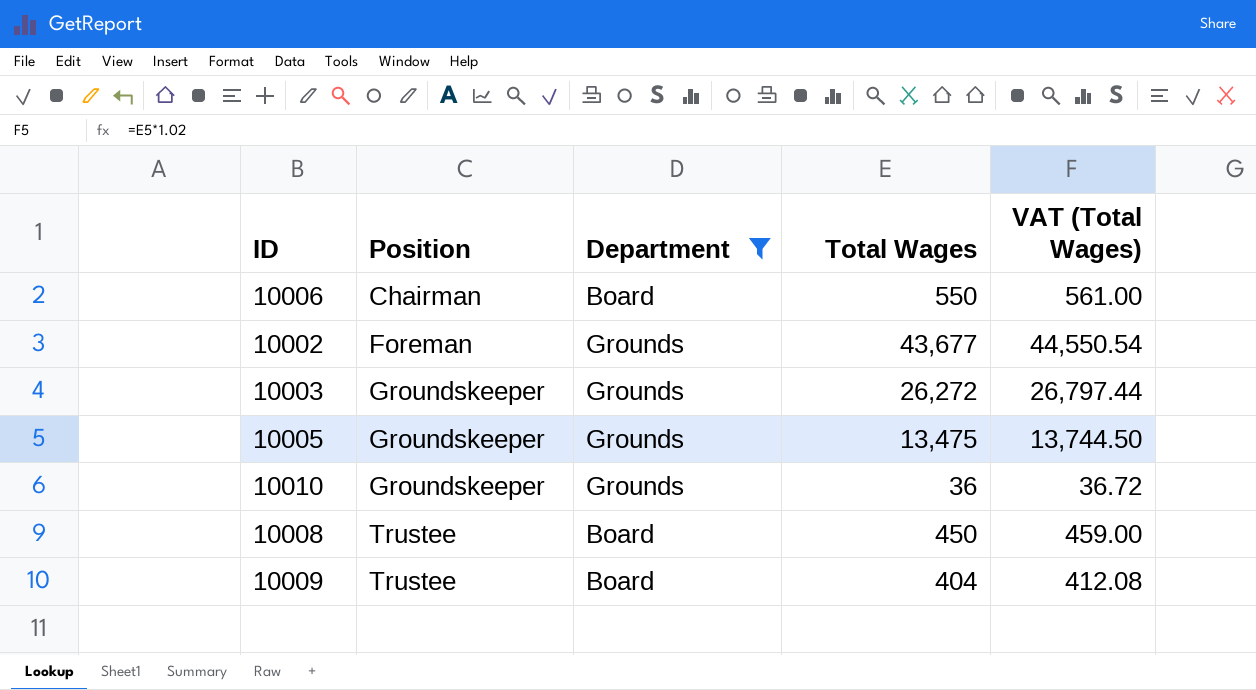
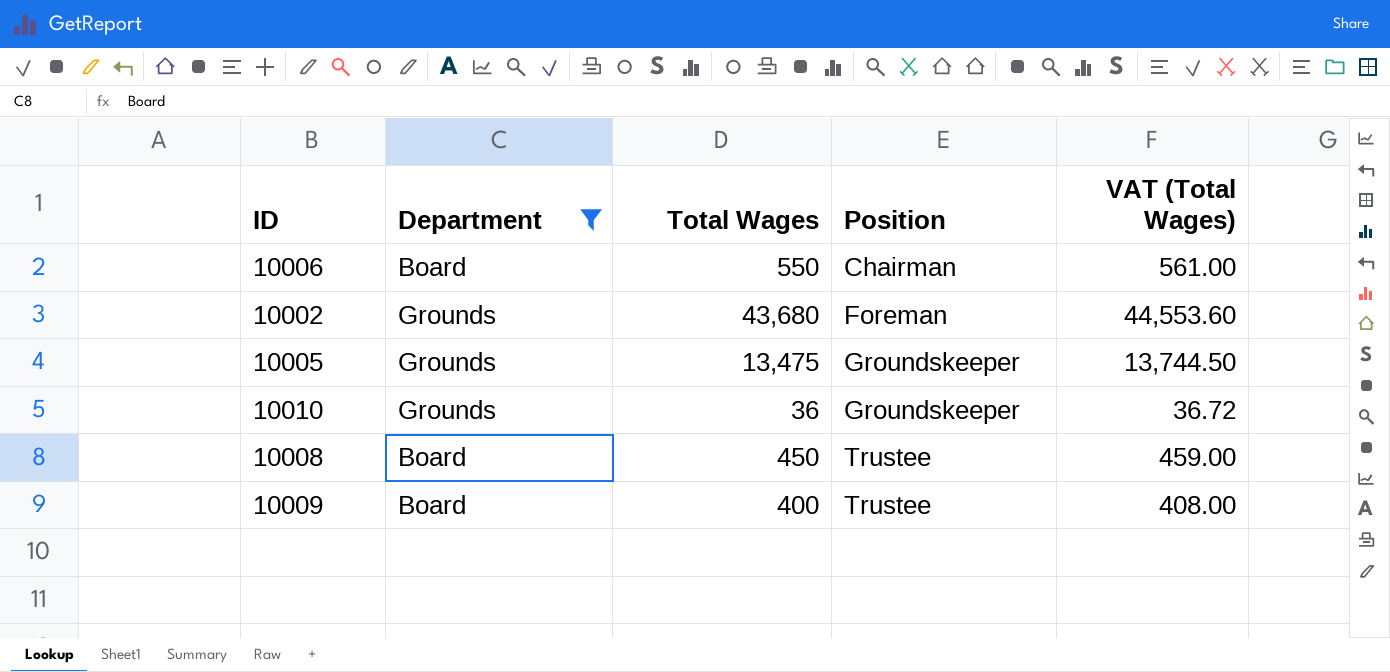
column Position | position: 2 -> 4
row 10003: Groundskeeper | Grounds | 26,272 | 26,797.44 -> none
10002 | Total Wages: 43,677 -> 43,680
10002 | VAT (Total Wages): 44,550.54 -> 44,553.60
10009 | Total Wages: 404 -> 400
10009 | VAT (Total Wages): 412.08 -> 408.00

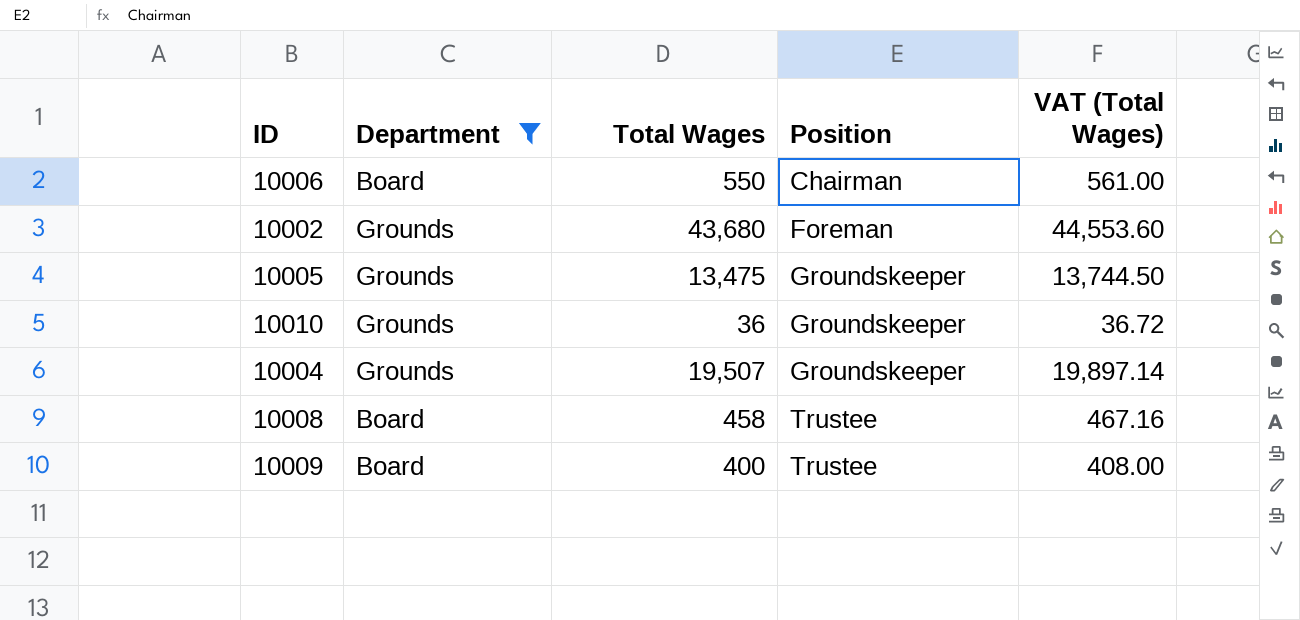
row 10004: none -> Grounds | 19,507 | Groundskeeper | 19,897.14
10008 | Total Wages: 450 -> 458
10008 | VAT (Total Wages): 459.00 -> 467.16

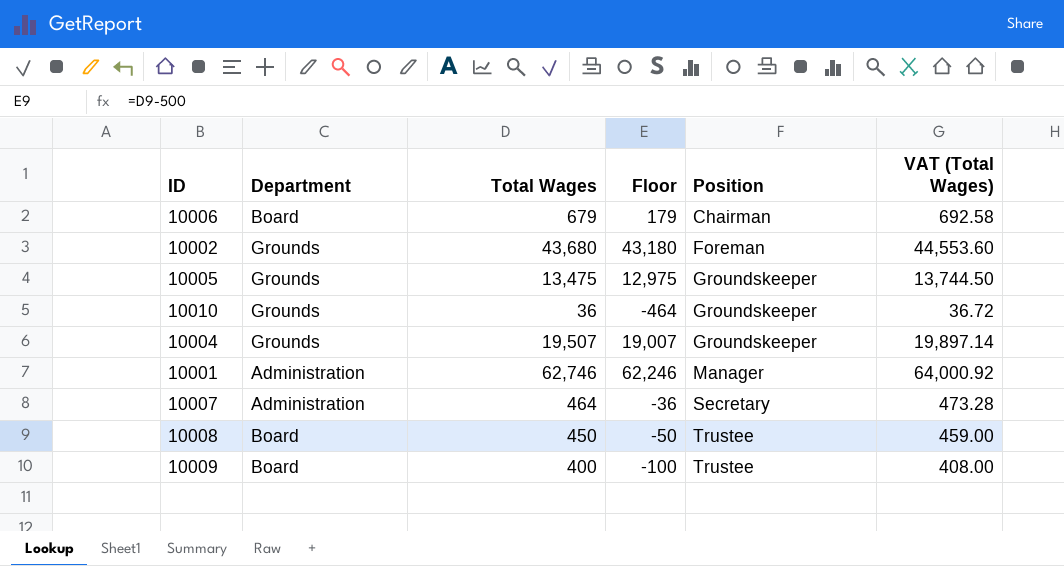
filter: Department != Administration -> none
column Floor | formula: none -> [Total Wages] - 500
10006 | Total Wages: 550 -> 679
10006 | VAT (Total Wages): 561.00 -> 692.58
10008 | Total Wages: 458 -> 450
10008 | VAT (Total Wages): 467.16 -> 459.00

